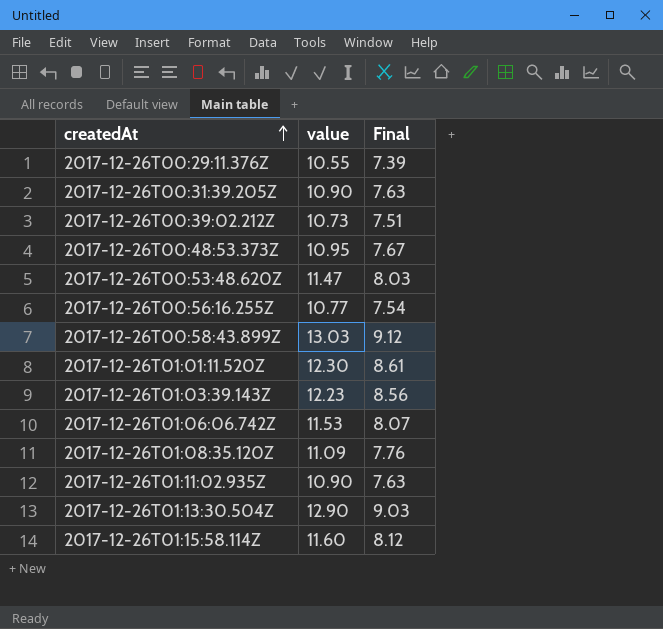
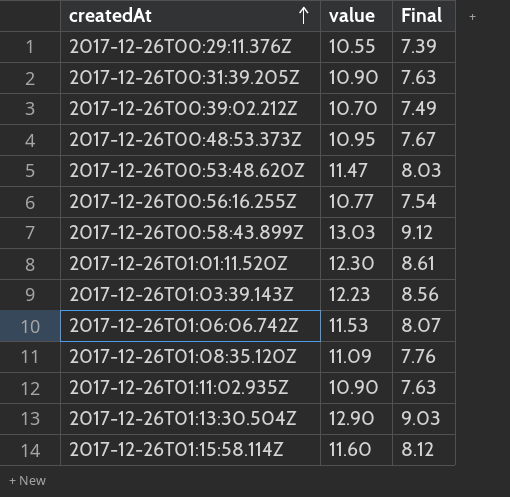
2017-12-26T00:39:02.212Z | value: 10.73 -> 10.70
2017-12-26T00:39:02.212Z | Final: 7.51 -> 7.49

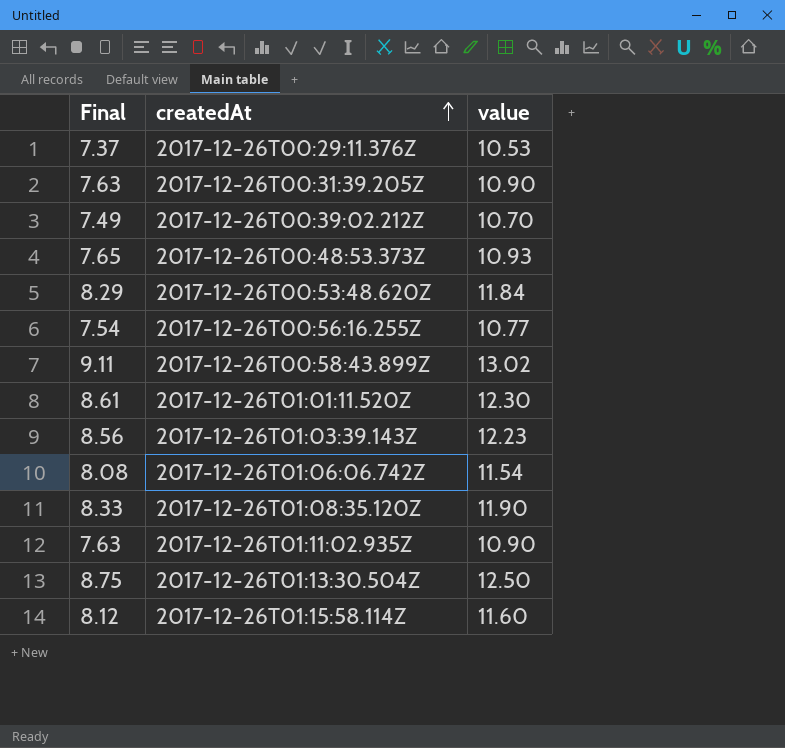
column Final | position: 3 -> 1
2017-12-26T00:29:11.376Z | Final: 7.39 -> 7.37
2017-12-26T00:29:11.376Z | value: 10.55 -> 10.53
2017-12-26T00:48:53.373Z | Final: 7.67 -> 7.65
2017-12-26T00:48:53.373Z | value: 10.95 -> 10.93
2017-12-26T00:53:48.620Z | Final: 8.03 -> 8.29
2017-12-26T00:53:48.620Z | value: 11.47 -> 11.84
2017-12-26T00:58:43.899Z | Final: 9.12 -> 9.11
2017-12-26T00:58:43.899Z | value: 13.03 -> 13.02
2017-12-26T01:06:06.742Z | Final: 8.07 -> 8.08
2017-12-26T01:06:06.742Z | value: 11.53 -> 11.54
2017-12-26T01:08:35.120Z | Final: 7.76 -> 8.33
2017-12-26T01:08:35.120Z | value: 11.09 -> 11.90
2017-12-26T01:13:30.504Z | Final: 9.03 -> 8.75
2017-12-26T01:13:30.504Z | value: 12.90 -> 12.50

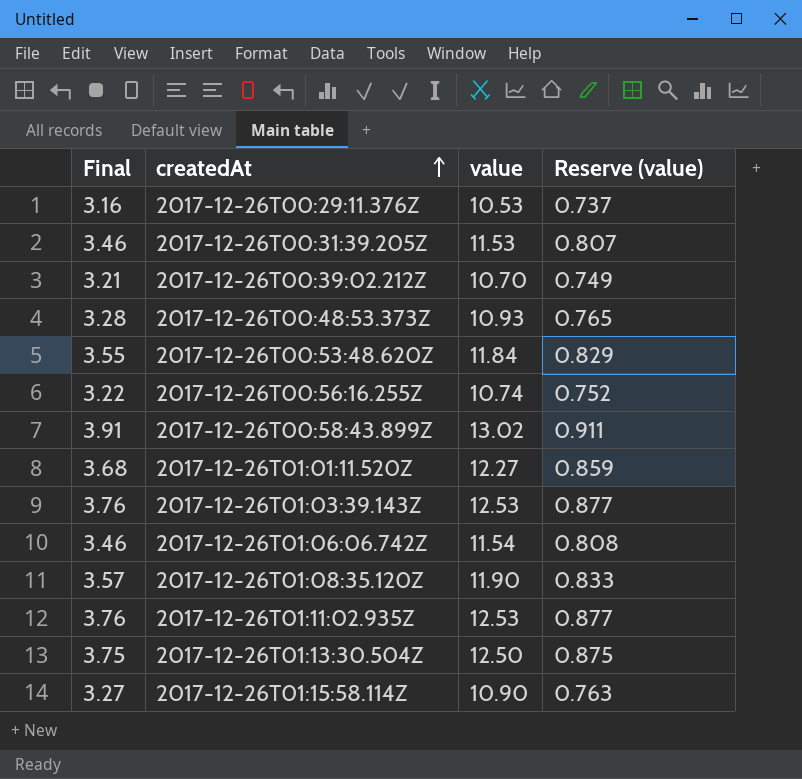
column Final | formula: [value] * 0.7 -> [value] * 0.3
column Reserve (value) | formula: none -> [value] * 0.07
2017-12-26T00:31:39.205Z | value: 10.90 -> 11.53
2017-12-26T00:56:16.255Z | value: 10.77 -> 10.74
2017-12-26T01:01:11.520Z | value: 12.30 -> 12.27
2017-12-26T01:03:39.143Z | value: 12.23 -> 12.53
2017-12-26T01:11:02.935Z | value: 10.90 -> 12.53
2017-12-26T01:15:58.114Z | value: 11.60 -> 10.90

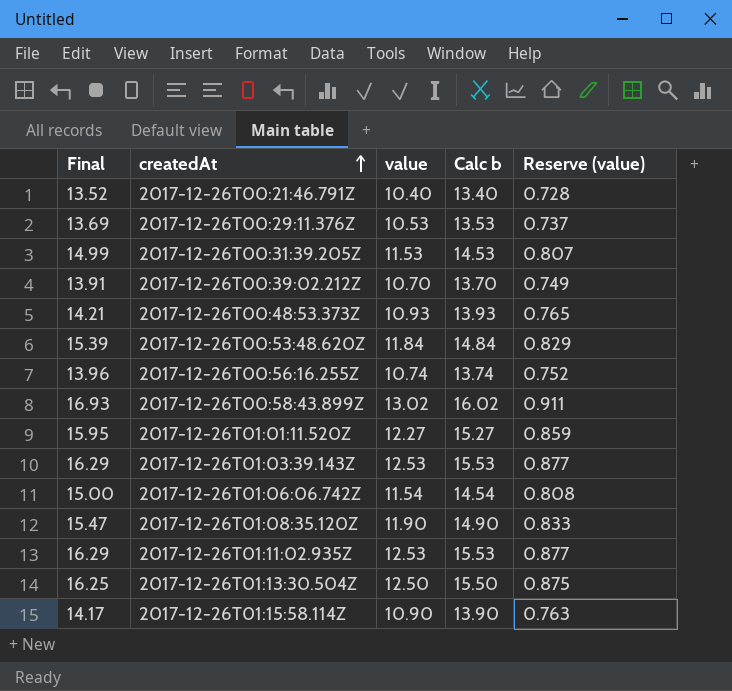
column Final | formula: [value] * 0.3 -> [value] * 1.3
column Calc b | formula: none -> [value] + 3
row 2017-12-26T00:21:46.791Z: none -> 13.52 | 10.40 | 13.40 | 0.728

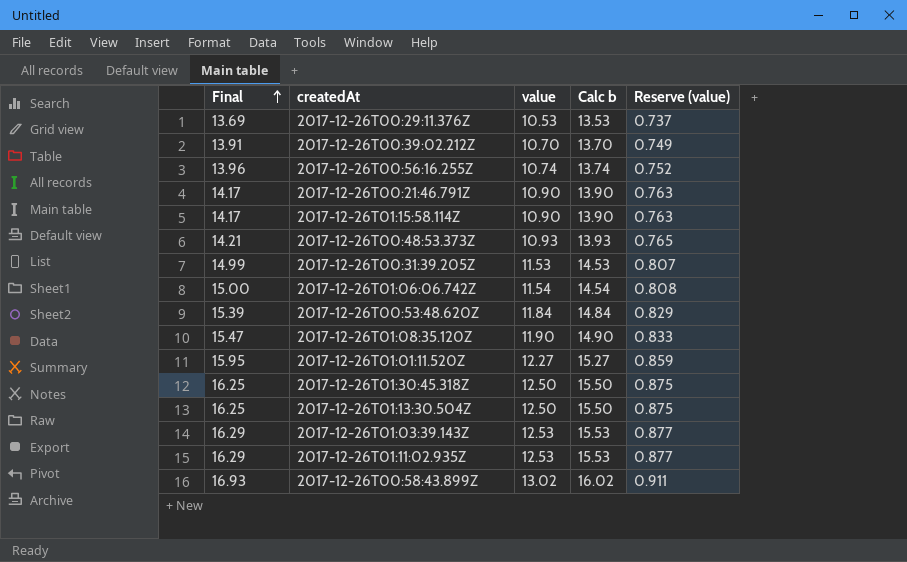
row order: createdAt ascending -> Final ascending
2017-12-26T00:21:46.791Z | Final: 13.52 -> 14.17
2017-12-26T00:21:46.791Z | value: 10.40 -> 10.90
2017-12-26T00:21:46.791Z | Calc b: 13.40 -> 13.90
2017-12-26T00:21:46.791Z | Reserve (value): 0.728 -> 0.763
row 2017-12-26T01:30:45.318Z: none -> 16.25 | 12.50 | 15.50 | 0.875

